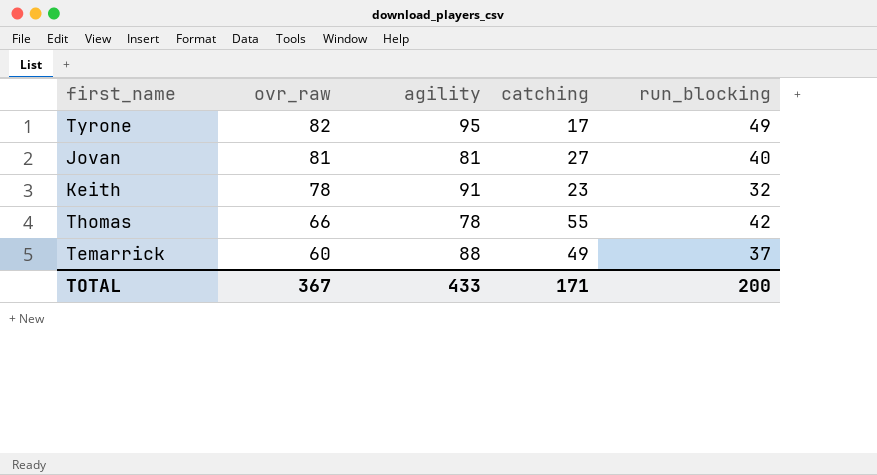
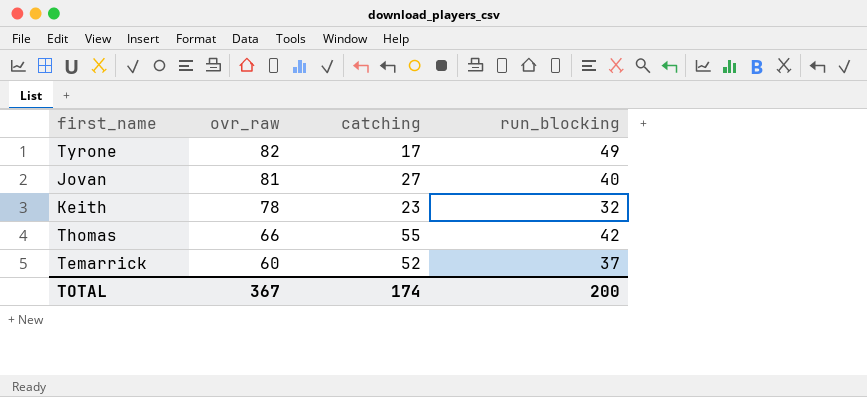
column agility | position: 3 -> none
Temarrick | catching: 49 -> 52
TOTAL | catching: 171 -> 174

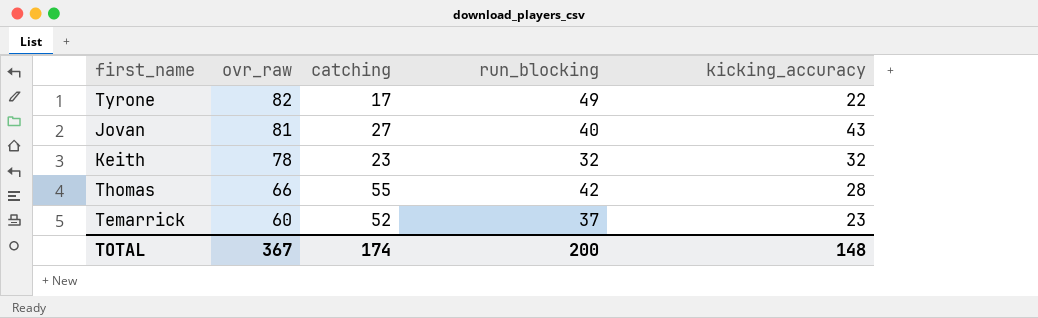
column kicking_accuracy | position: none -> 5

